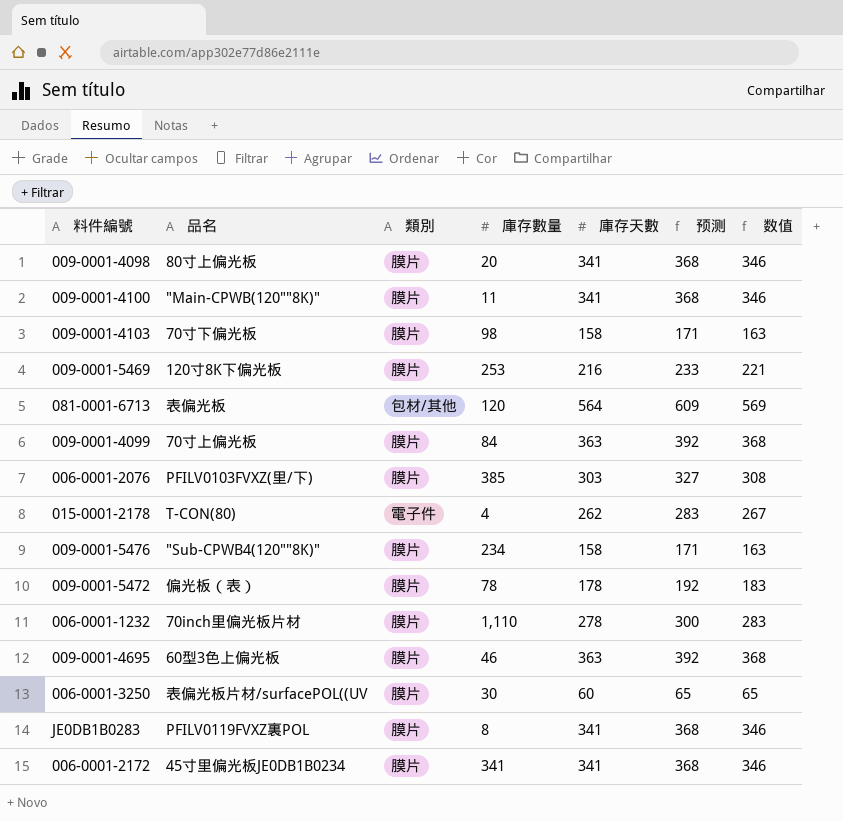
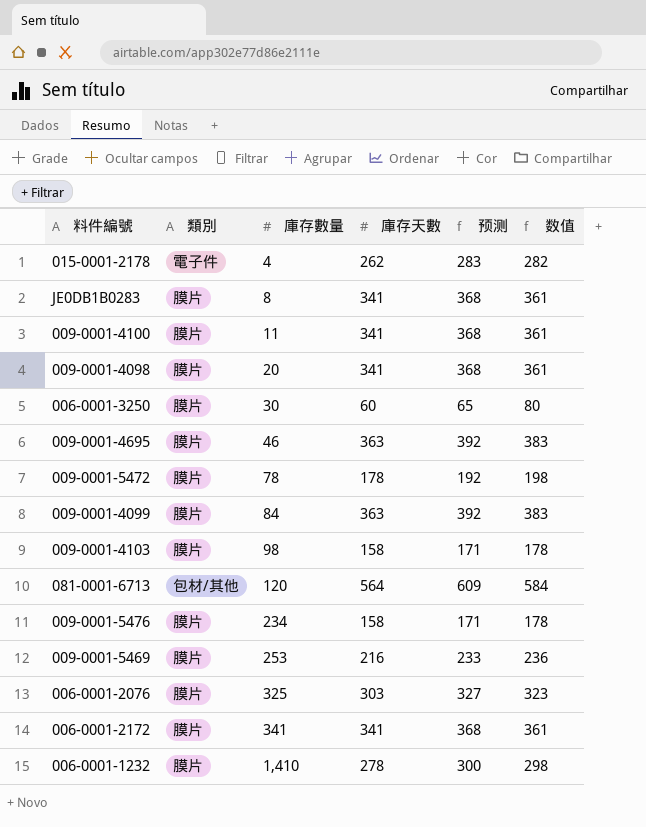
row order: none -> 庫存數量 ascending
column 品名 | position: 2 -> none
column 数值 | formula: [庫存天數] + 5 -> [庫存天數] + 20
006-0001-2076 | 庫存數量: 385 -> 325
006-0001-1232 | 庫存數量: 1,110 -> 1,410

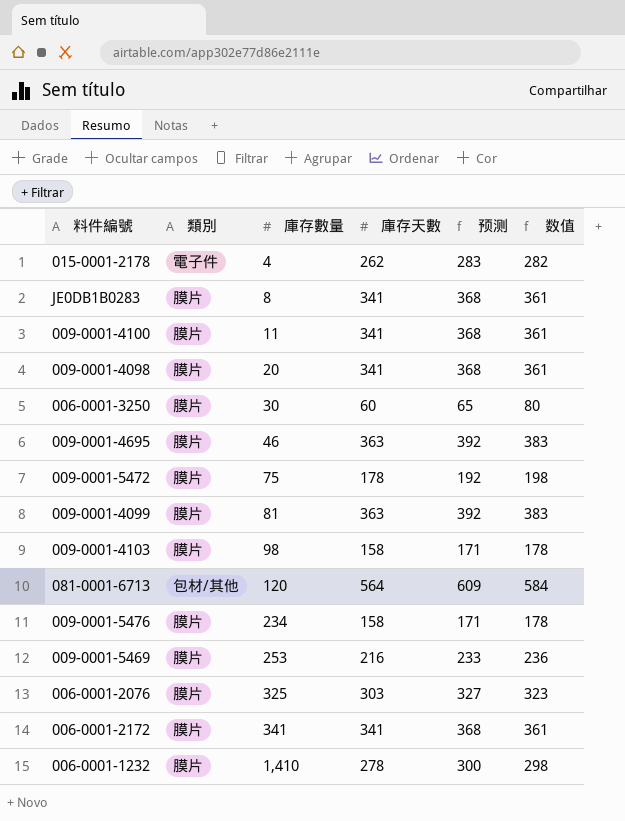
009-0001-5472 | 庫存數量: 78 -> 75
009-0001-4099 | 庫存數量: 84 -> 81

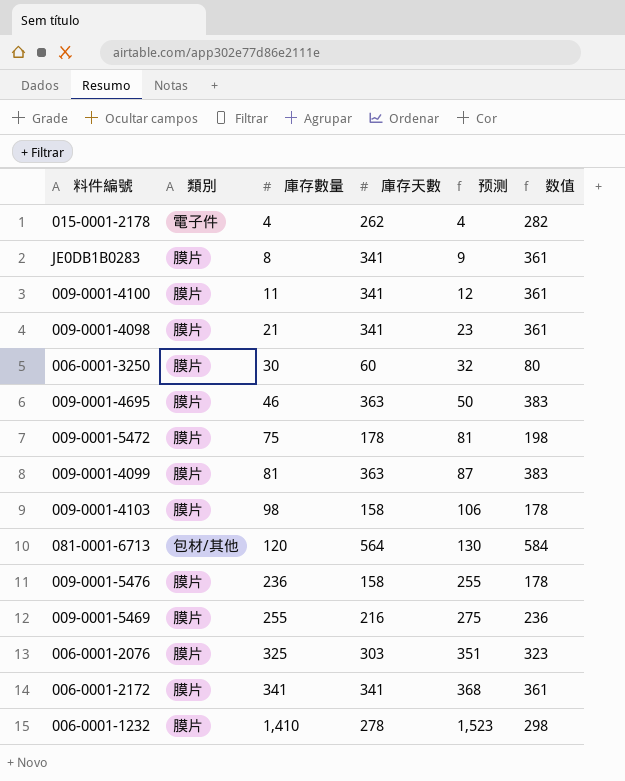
column 预测 | formula: [庫存天數] * 1.08 -> [庫存數量] * 1.08
009-0001-4098 | 庫存數量: 20 -> 21
009-0001-5476 | 庫存數量: 234 -> 236
009-0001-5469 | 庫存數量: 253 -> 255

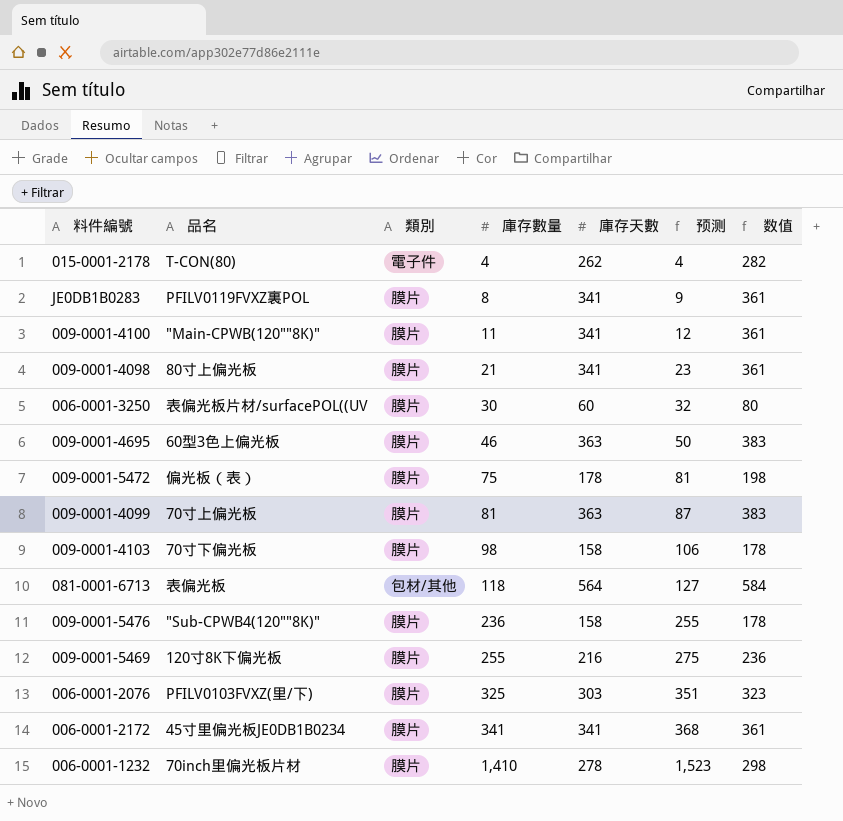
column 品名 | position: none -> 2
081-0001-6713 | 庫存數量: 120 -> 118
081-0001-6713 | 预测: 130 -> 127

